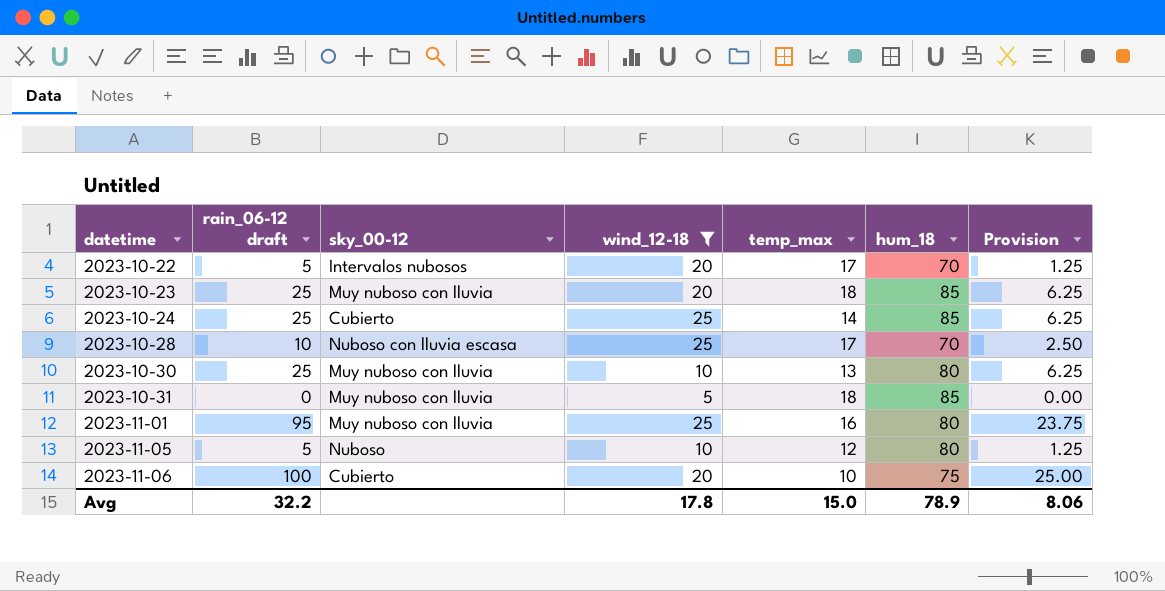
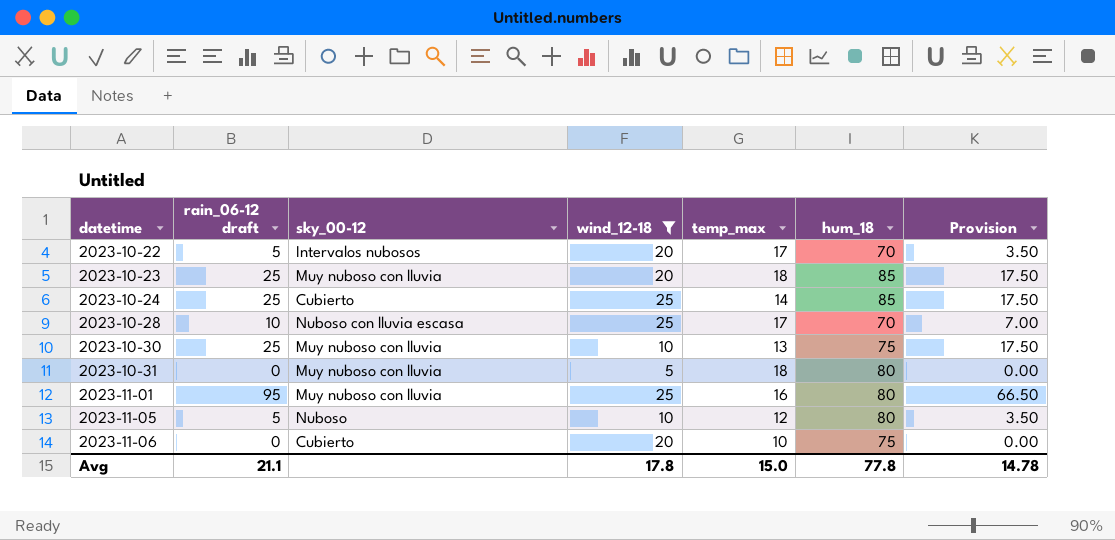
column Provision | formula: [rain_06-12 draft] * 0.25 -> [rain_06-12 draft] * 0.7
2023-10-30 | hum_18: 80 -> 75
2023-10-31 | hum_18: 85 -> 80
2023-11-06 | rain_06-12 draft: 100 -> 0
Avg | rain_06-12 draft: 32.2 -> 21.1
Avg | hum_18: 78.9 -> 77.8
Avg | Provision: 8.06 -> 14.78

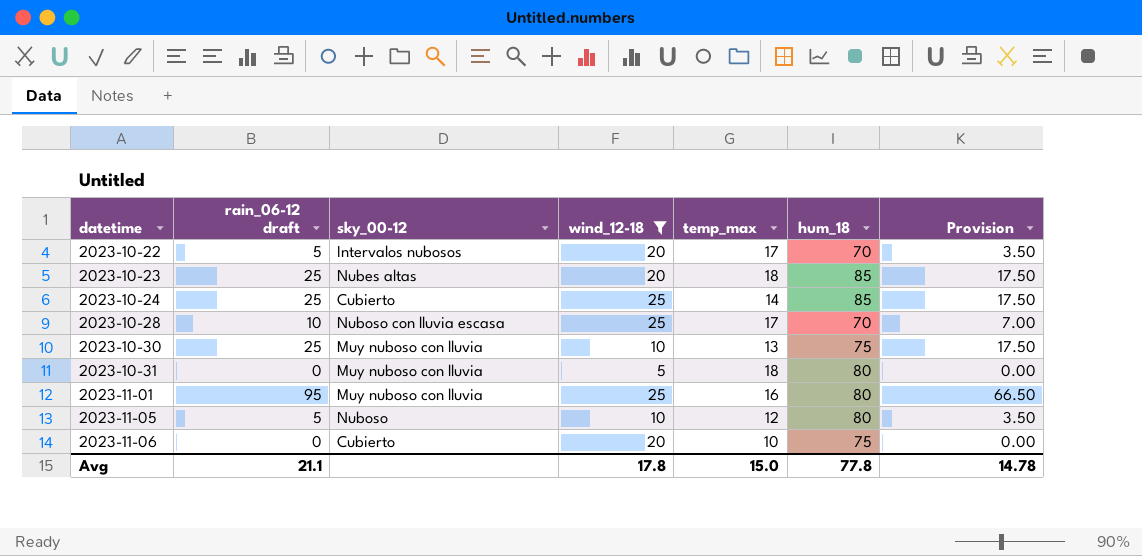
2023-10-23 | sky_00-12: Muy nuboso con lluvia -> Nubes altas

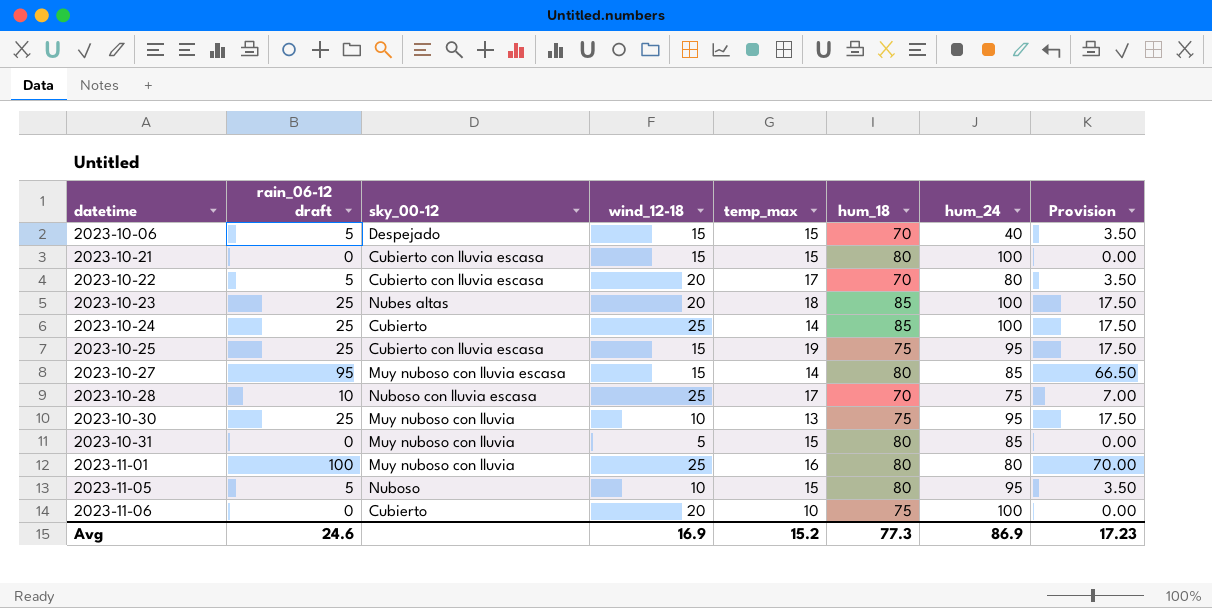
filter: wind_12-18 != 15 -> none
column hum_24 | position: none -> 7
2023-10-22 | sky_00-12: Intervalos nubosos -> Cubierto con lluvia escasa
2023-10-31 | temp_max: 18 -> 15
2023-11-01 | rain_06-12 draft: 95 -> 100
2023-11-01 | Provision: 66.50 -> 70.00
2023-11-05 | temp_max: 12 -> 15
Avg | rain_06-12 draft: 21.1 -> 24.6
Avg | wind_12-18: 17.8 -> 16.9
Avg | temp_max: 15.0 -> 15.2
Avg | hum_18: 77.8 -> 77.3
Avg | Provision: 14.78 -> 17.23

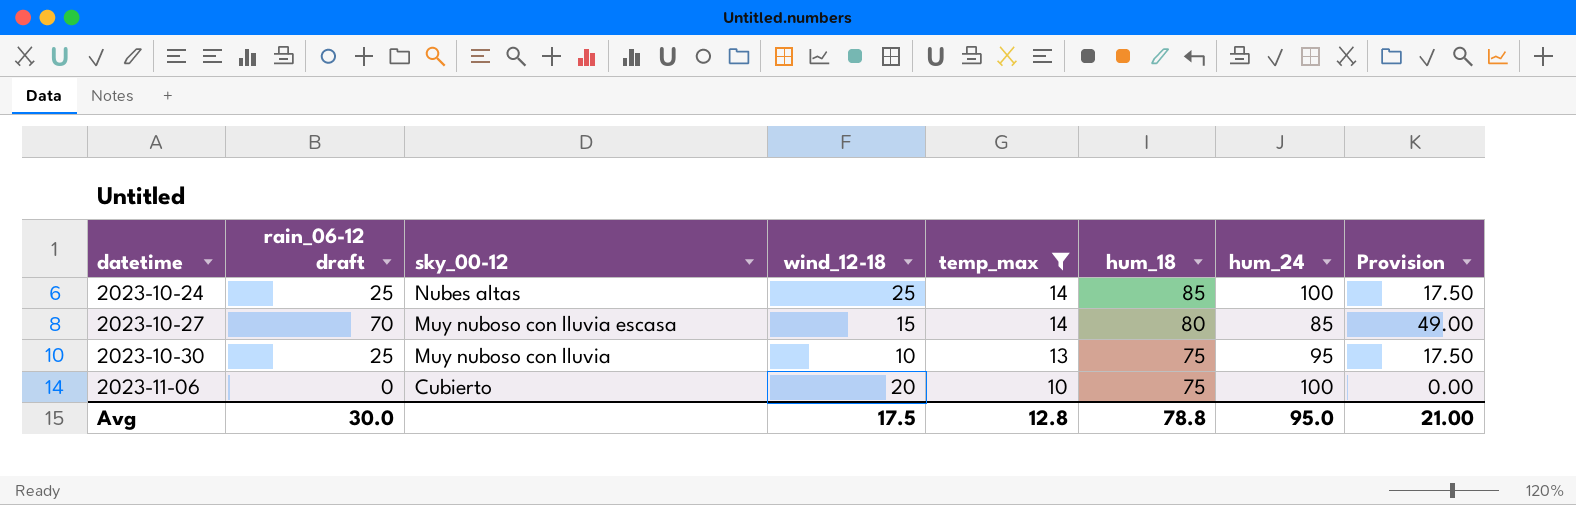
filter: none -> temp_max <= 14
2023-10-24 | sky_00-12: Cubierto -> Nubes altas
2023-10-27 | rain_06-12 draft: 95 -> 70
2023-10-27 | Provision: 66.50 -> 49.00
Avg | rain_06-12 draft: 24.6 -> 30.0
Avg | wind_12-18: 16.9 -> 17.5
Avg | temp_max: 15.2 -> 12.8
Avg | hum_18: 77.3 -> 78.8
Avg | hum_24: 86.9 -> 95.0
Avg | Provision: 17.23 -> 21.00

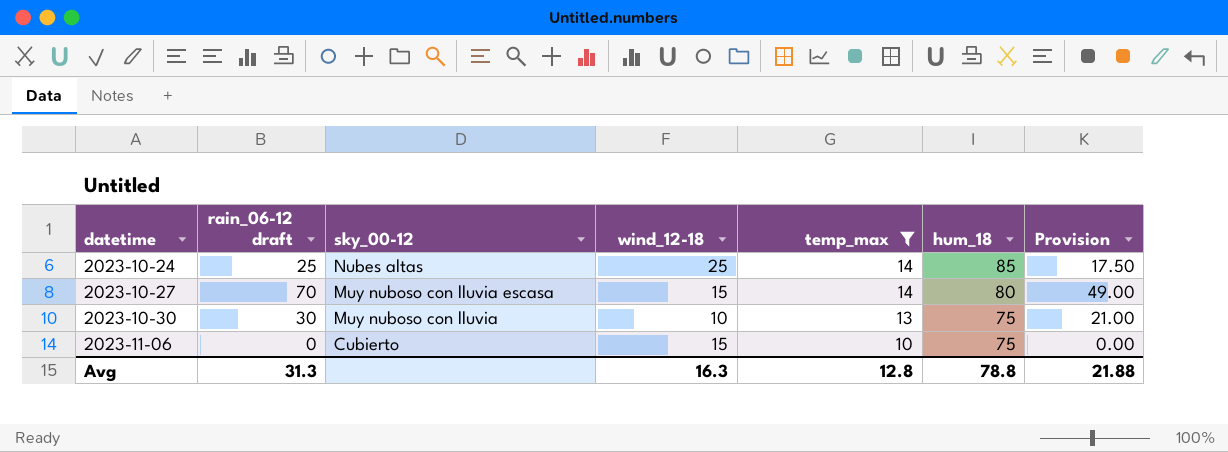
column hum_24 | position: 7 -> none
2023-10-30 | rain_06-12 draft: 25 -> 30
2023-10-30 | Provision: 17.50 -> 21.00
2023-11-06 | wind_12-18: 20 -> 15
Avg | rain_06-12 draft: 30.0 -> 31.3
Avg | wind_12-18: 17.5 -> 16.3
Avg | Provision: 21.00 -> 21.88

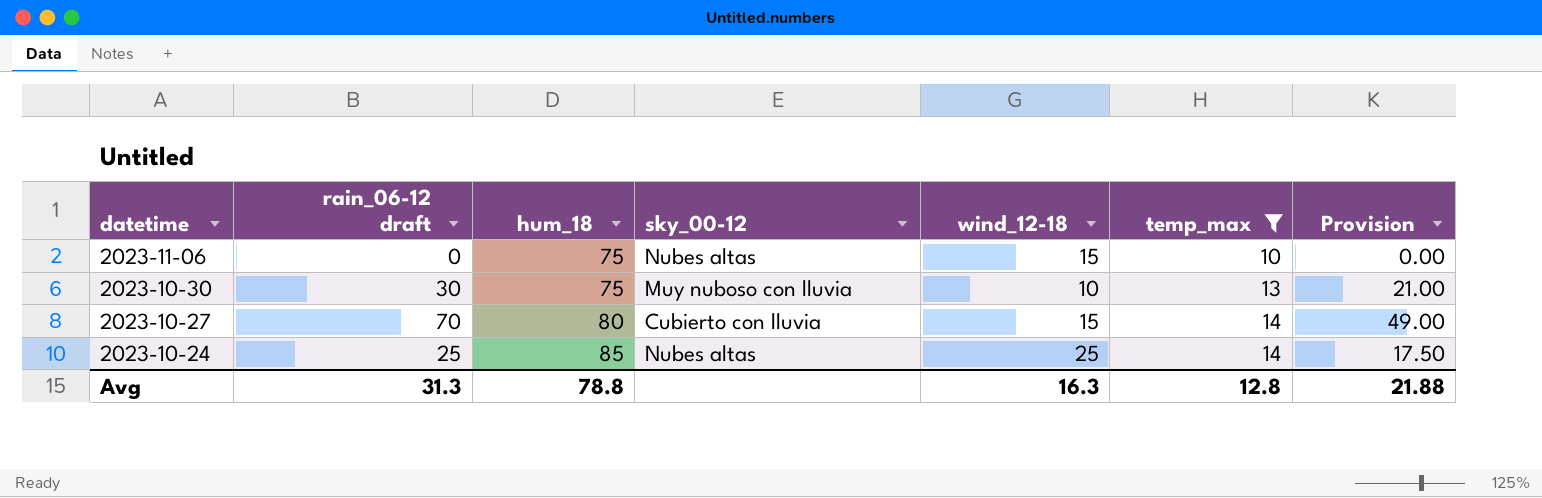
row order: datetime ascending -> datetime descending
column hum_18 | position: 6 -> 3
2023-11-06 | sky_00-12: Cubierto -> Nubes altas
2023-10-27 | sky_00-12: Muy nuboso con lluvia escasa -> Cubierto con lluvia

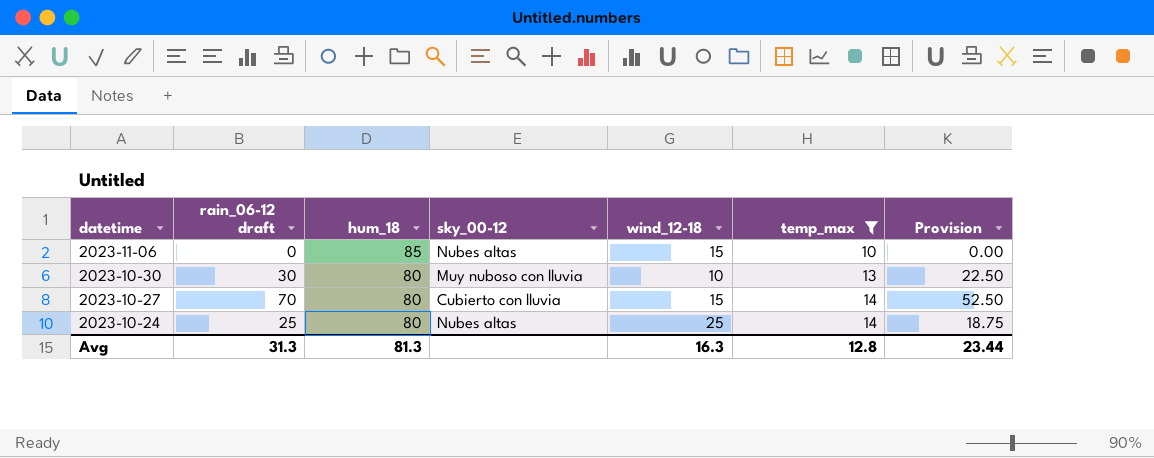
column Provision | formula: [rain_06-12 draft] * 0.7 -> [rain_06-12 draft] * 0.75
2023-11-06 | hum_18: 75 -> 85
2023-10-30 | hum_18: 75 -> 80
2023-10-24 | hum_18: 85 -> 80
Avg | hum_18: 78.8 -> 81.3
Avg | Provision: 21.88 -> 23.44

